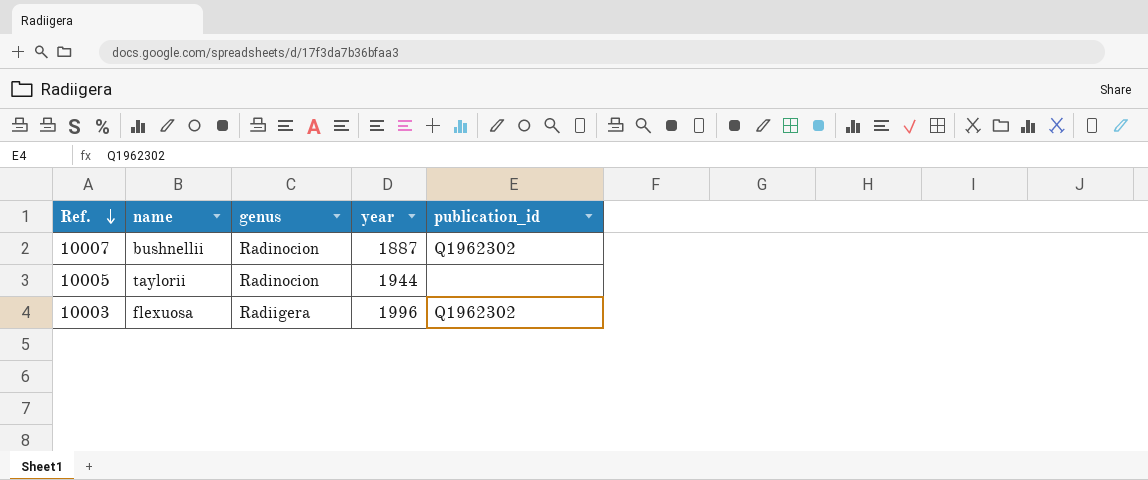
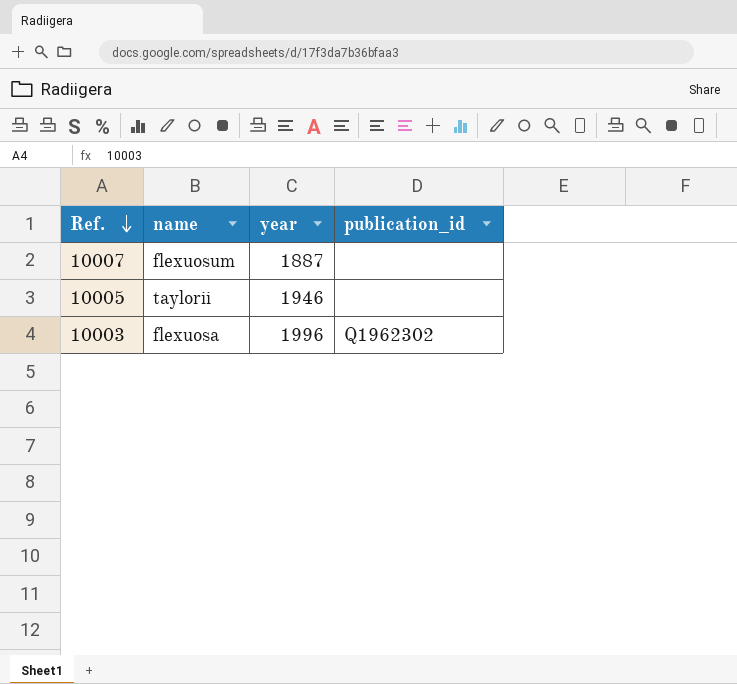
column genus | position: 3 -> none
10007 | name: bushnellii -> flexuosum
10007 | publication_id: Q1962302 -> none
10005 | year: 1944 -> 1946

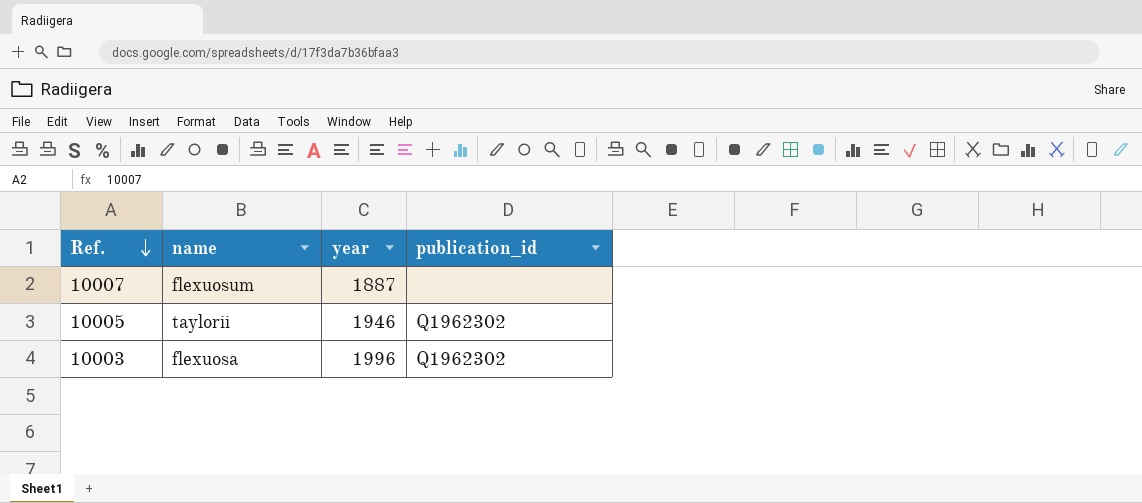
10005 | publication_id: none -> Q1962302

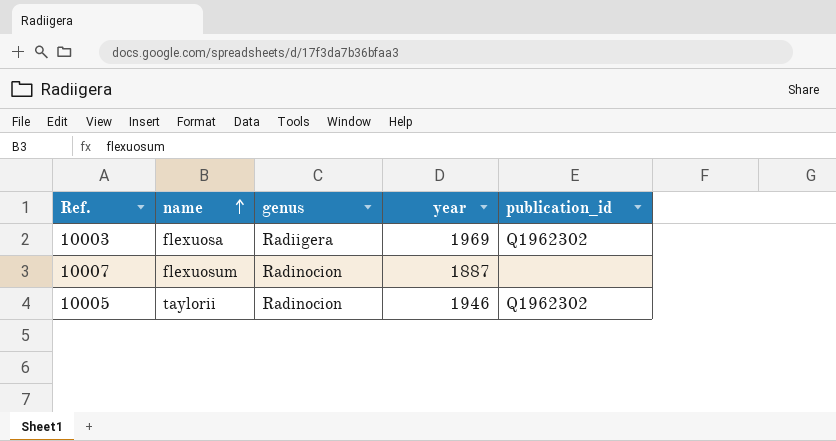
row order: Ref. descending -> name ascending
column genus | position: none -> 3
10003 | year: 1996 -> 1969

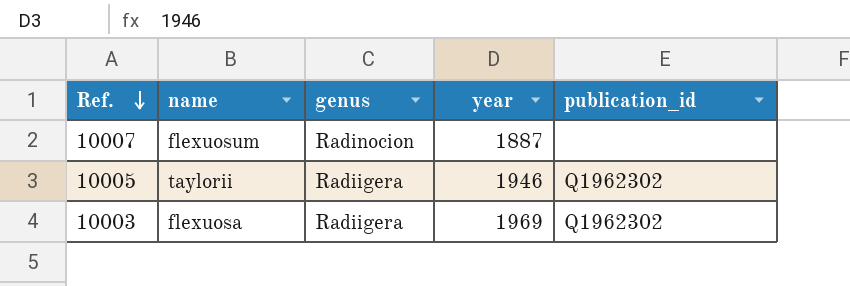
row order: name ascending -> Ref. descending
10005 | genus: Radinocion -> Radiigera

